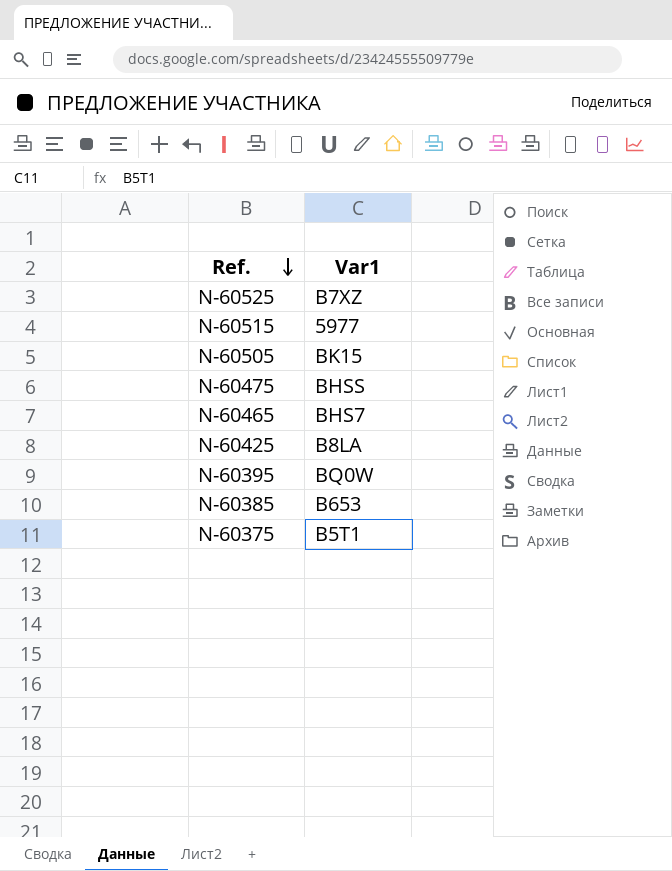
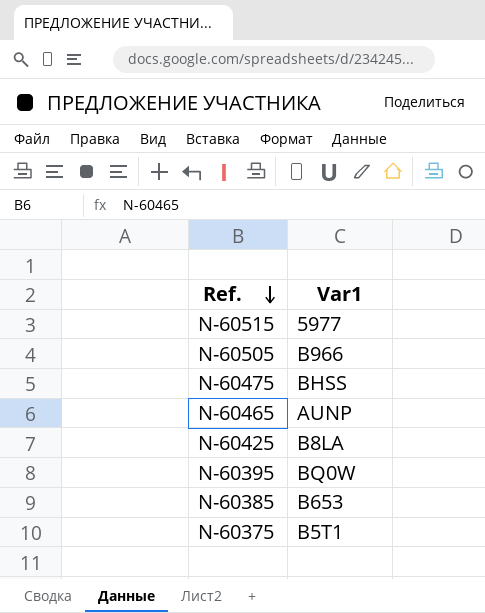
row N-60525: B7XZ -> none
N-60505 | Var1: BK15 -> B966
N-60465 | Var1: BHS7 -> AUNP

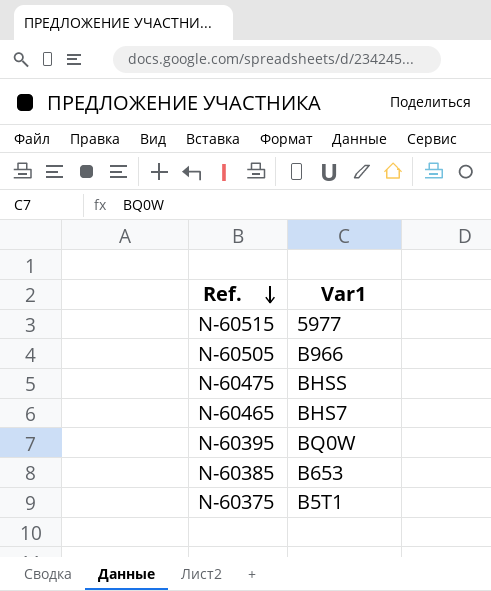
row N-60425: B8LA -> none
N-60465 | Var1: AUNP -> BHS7

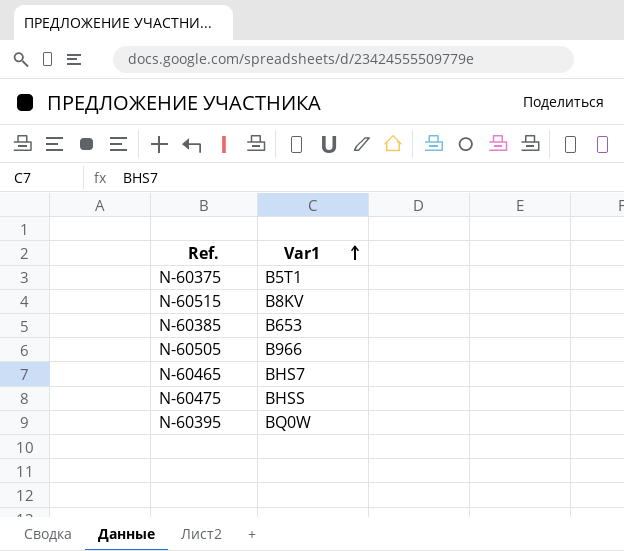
row order: Ref. descending -> Var1 ascending
N-60515 | Var1: 5977 -> B8KV

